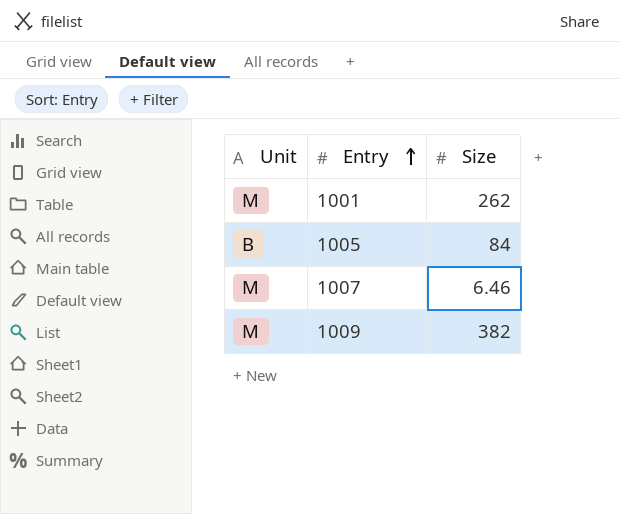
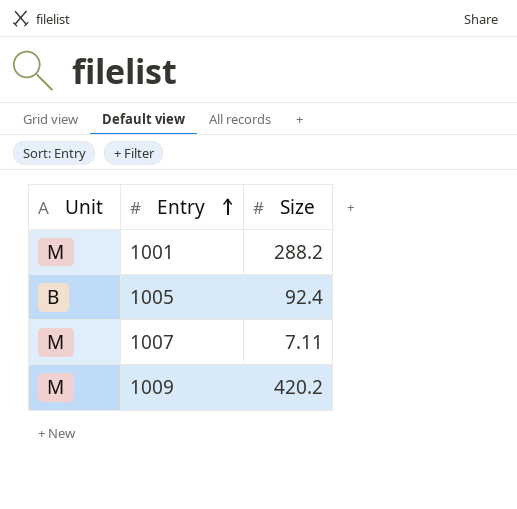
1001 | Size: 262 -> 288.2
1005 | Size: 84 -> 92.4
1007 | Size: 6.46 -> 7.11
1009 | Size: 382 -> 420.2

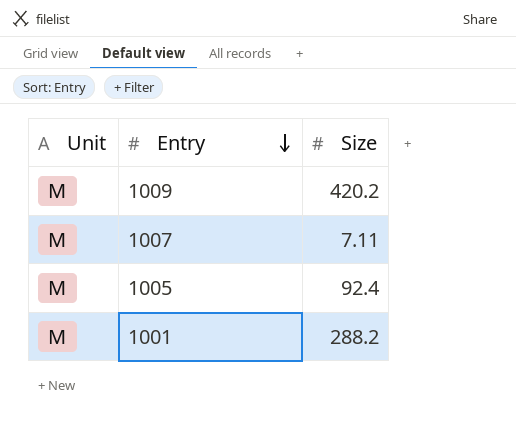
row order: Entry ascending -> Entry descending
1005 | Unit: B -> M

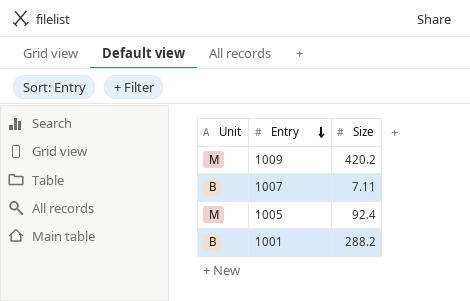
1007 | Unit: M -> B
1001 | Unit: M -> B

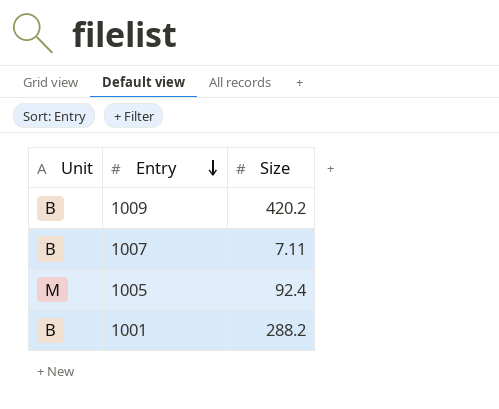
1009 | Unit: M -> B

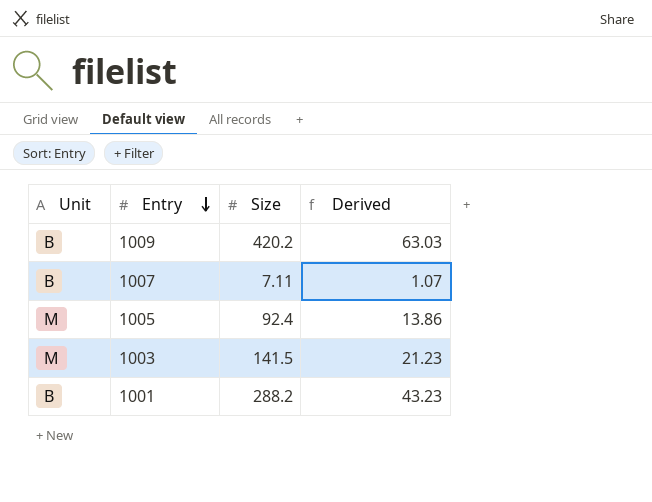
column Derived | formula: none -> [Size] * 0.15
row 1003: none -> M | 141.5 | 21.23

